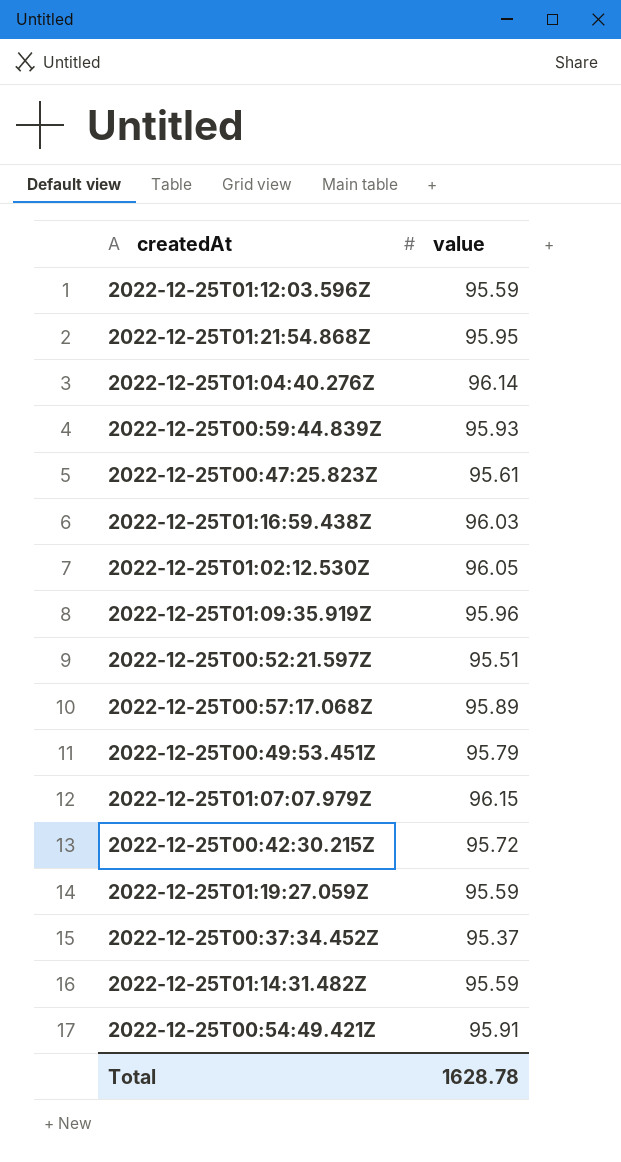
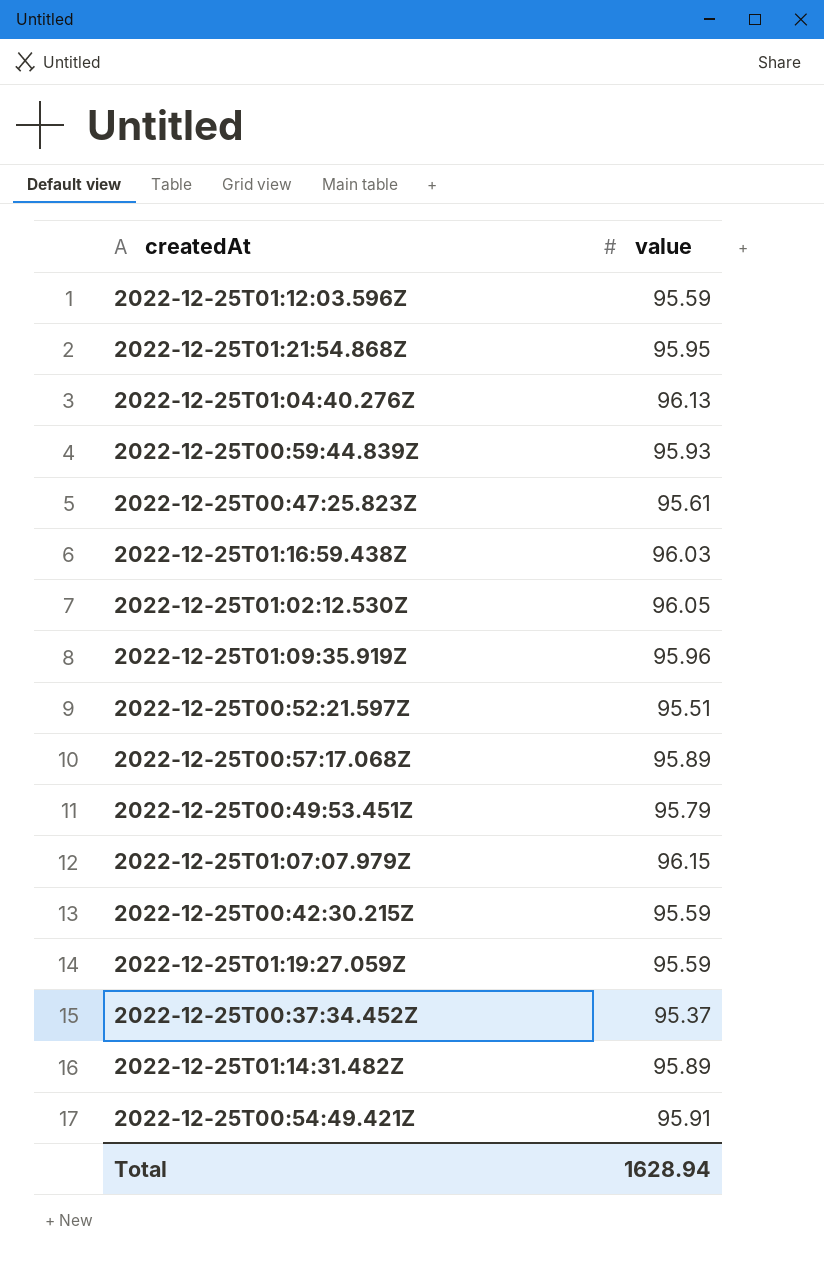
2022-12-25T01:04:40.276Z | value: 96.14 -> 96.13
2022-12-25T00:42:30.215Z | value: 95.72 -> 95.59
2022-12-25T01:14:31.482Z | value: 95.59 -> 95.89
Total | value: 1628.78 -> 1628.94

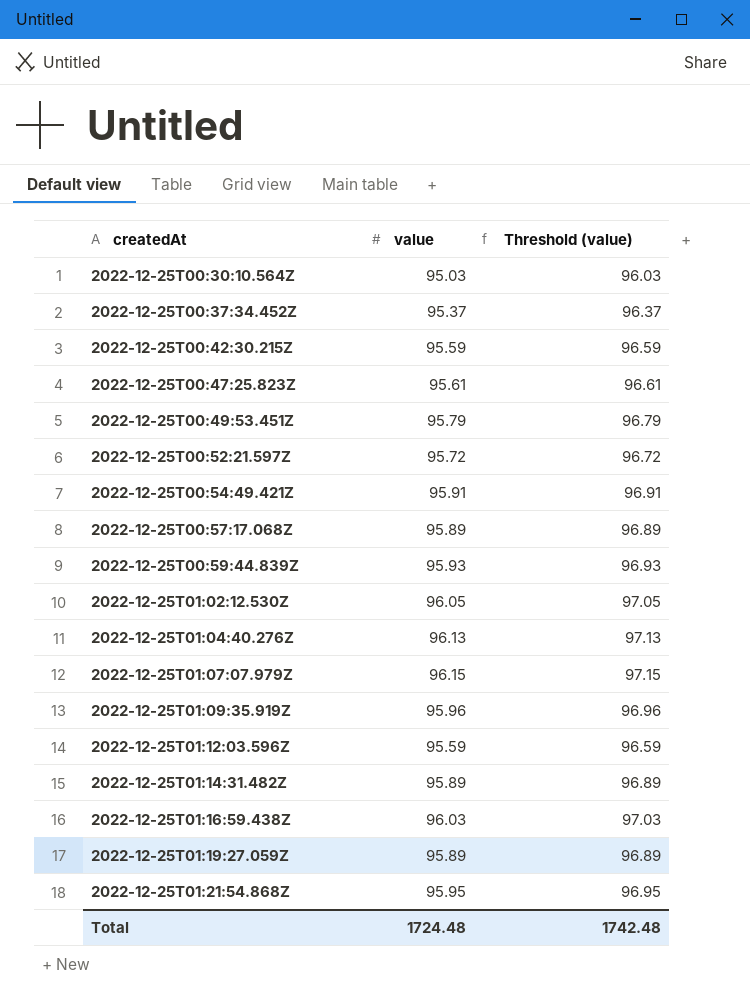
row order: none -> createdAt ascending
column Threshold (value) | formula: none -> [value] + 1
row 2022-12-25T00:30:10.564Z: none -> 95.03 | 96.03
2022-12-25T00:52:21.597Z | value: 95.51 -> 95.72
2022-12-25T01:19:27.059Z | value: 95.59 -> 95.89
Total | value: 1628.94 -> 1724.48

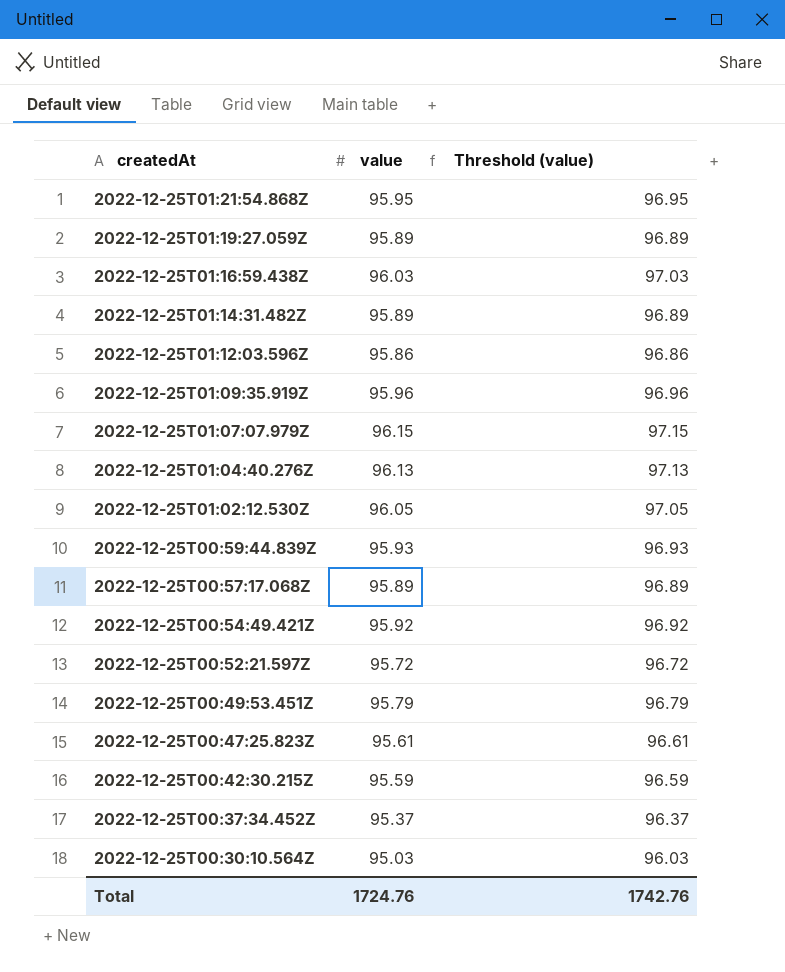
row order: createdAt ascending -> createdAt descending
2022-12-25T01:12:03.596Z | value: 95.59 -> 95.86
2022-12-25T01:12:03.596Z | Threshold (value): 96.59 -> 96.86
2022-12-25T00:54:49.421Z | value: 95.91 -> 95.92
2022-12-25T00:54:49.421Z | Threshold (value): 96.91 -> 96.92
Total | value: 1724.48 -> 1724.76
Total | Threshold (value): 1742.48 -> 1742.76

